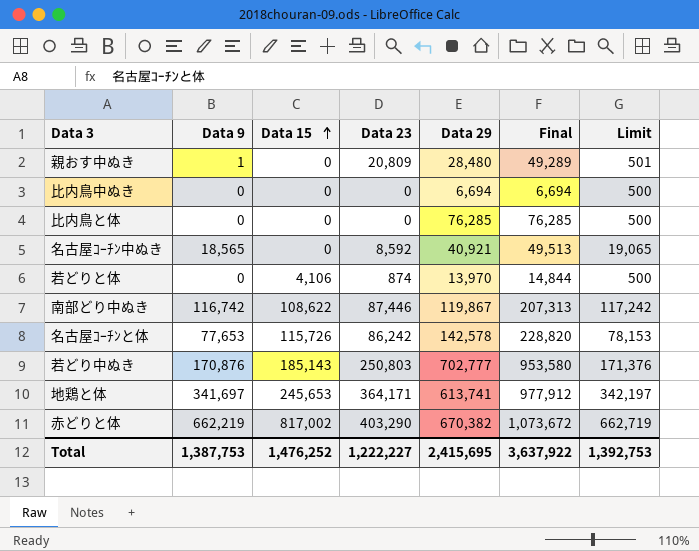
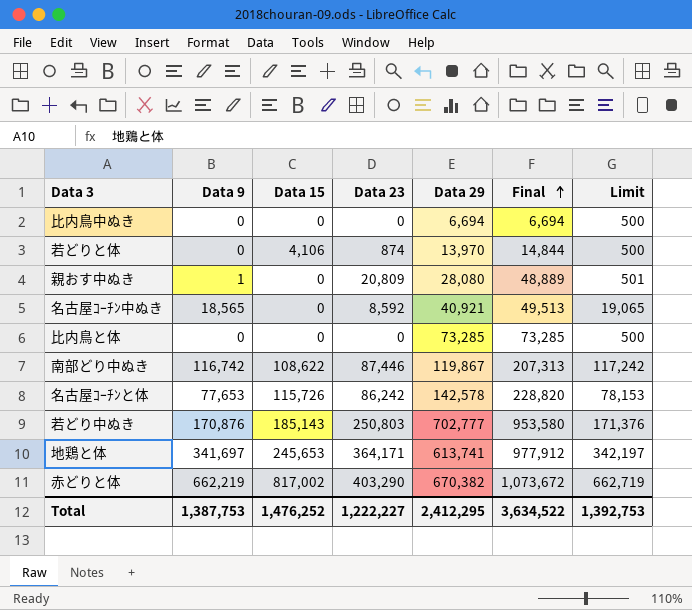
row order: Data 15 ascending -> Final ascending
親おす中ぬき | Data 29: 28,480 -> 28,080
親おす中ぬき | Final: 49,289 -> 48,889
比内鳥と体 | Data 29: 76,285 -> 73,285
比内鳥と体 | Final: 76,285 -> 73,285
Total | Data 29: 2,415,695 -> 2,412,295
Total | Final: 3,637,922 -> 3,634,522

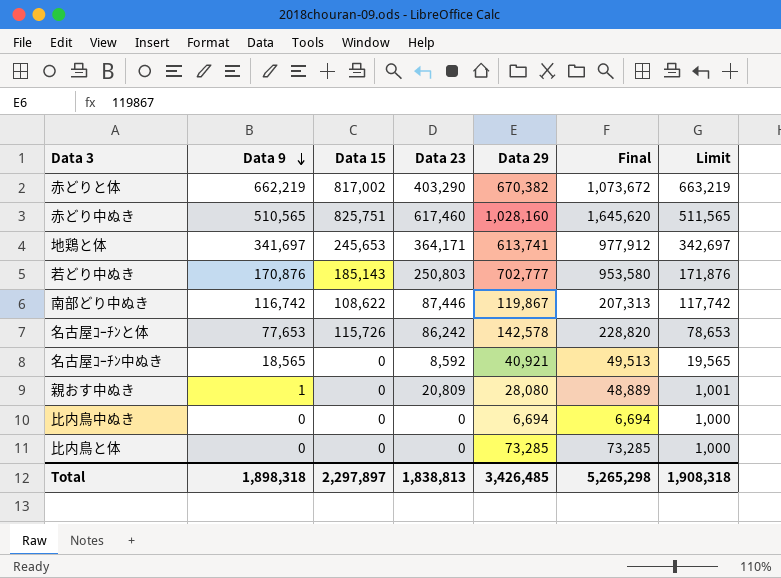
row order: Final ascending -> Data 9 descending
column Limit | formula: [Data 9] + 500 -> [Data 9] + 1000
row 若どりと体: 0 | 4,106 | 874 | 13,970 | 14,844 | 500 -> none
row 赤どり中ぬき: none -> 510,565 | 825,751 | 617,460 | 1,028,160 | 1,645,620 | 511,565
Total | Data 9: 1,387,753 -> 1,898,318
Total | Data 15: 1,476,252 -> 2,297,897
Total | Data 23: 1,222,227 -> 1,838,813
Total | Data 29: 2,412,295 -> 3,426,485
Total | Final: 3,634,522 -> 5,265,298
Total | Limit: 1,392,753 -> 1,908,318

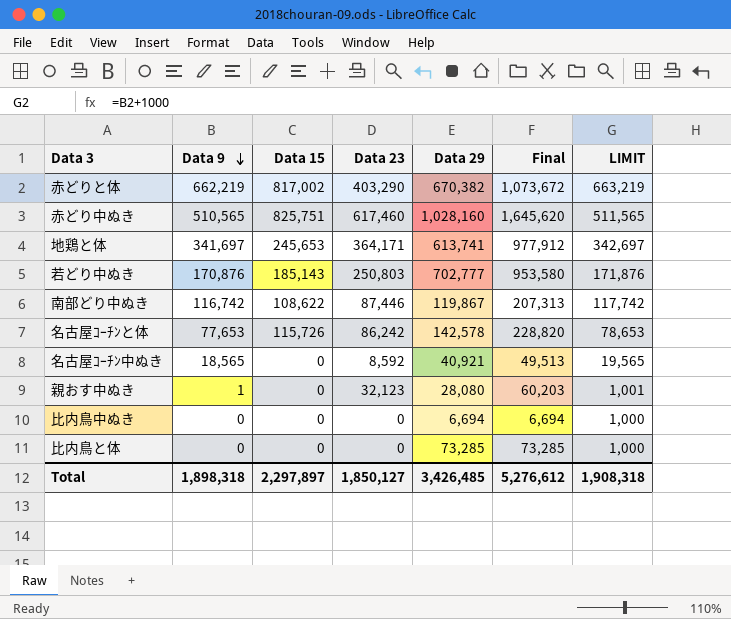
column name: Limit -> LIMIT
親おす中ぬき | Data 23: 20,809 -> 32,123
親おす中ぬき | Final: 48,889 -> 60,203
Total | Data 23: 1,838,813 -> 1,850,127
Total | Final: 5,265,298 -> 5,276,612

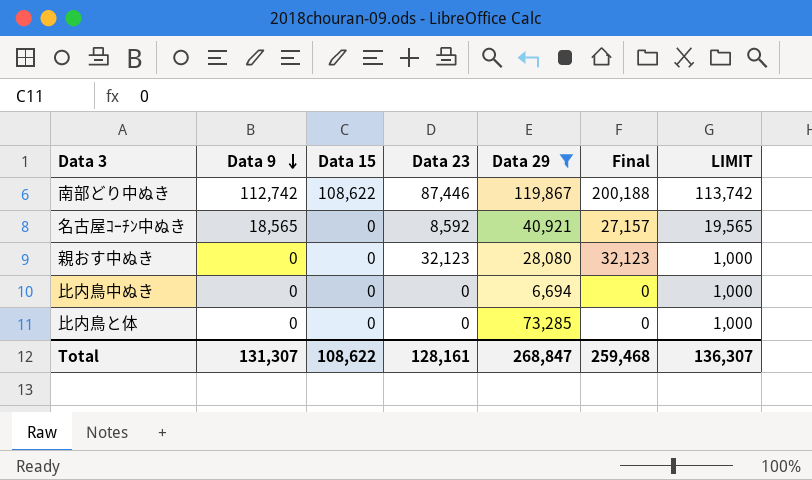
filter: none -> Data 29 <= 119,867
column Final | formula: [Data 23] + [Data 29] -> [Data 9] + [Data 23]
南部どり中ぬき | Data 9: 116,742 -> 112,742
南部どり中ぬき | LIMIT: 117,742 -> 113,742
親おす中ぬき | Data 9: 1 -> 0
親おす中ぬき | LIMIT: 1,001 -> 1,000
Total | Data 9: 1,898,318 -> 131,307
Total | Data 15: 2,297,897 -> 108,622
Total | Data 23: 1,850,127 -> 128,161
Total | Data 29: 3,426,485 -> 268,847
Total | Final: 5,276,612 -> 259,468
Total | LIMIT: 1,908,318 -> 136,307

